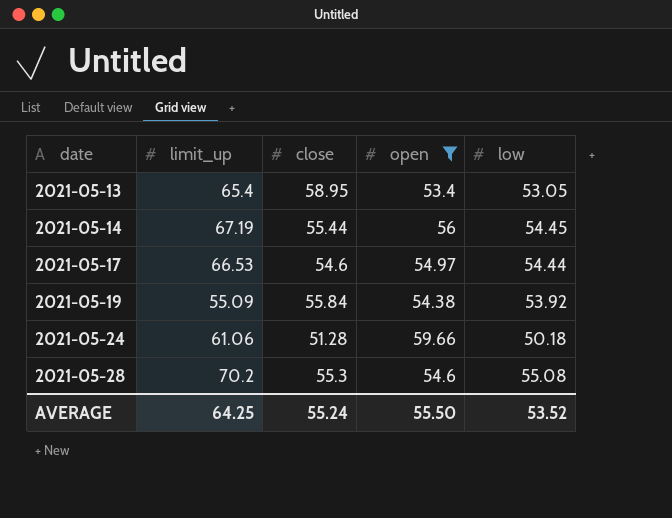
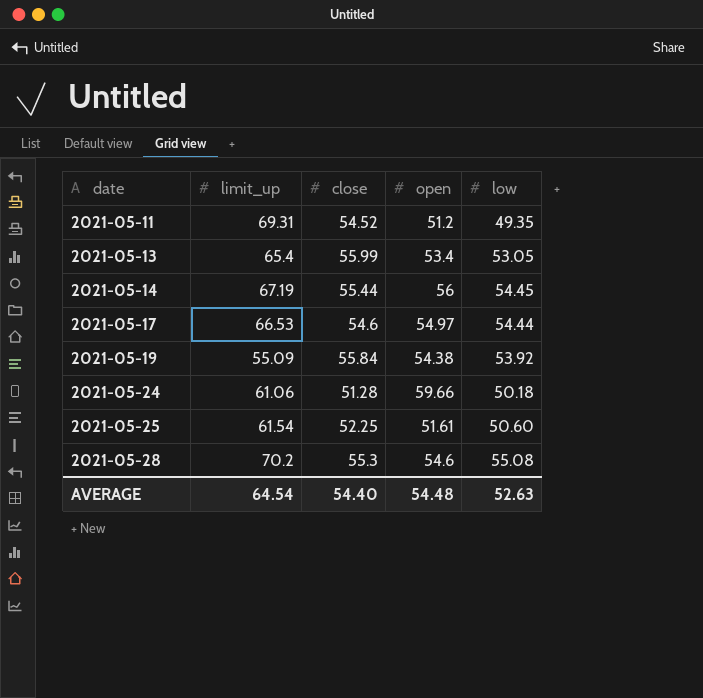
filter: open >= 53.4 -> none
2021-05-13 | close: 58.95 -> 55.99
AVERAGE | limit_up: 64.25 -> 64.54
AVERAGE | close: 55.24 -> 54.40
AVERAGE | open: 55.50 -> 54.48
AVERAGE | low: 53.52 -> 52.63

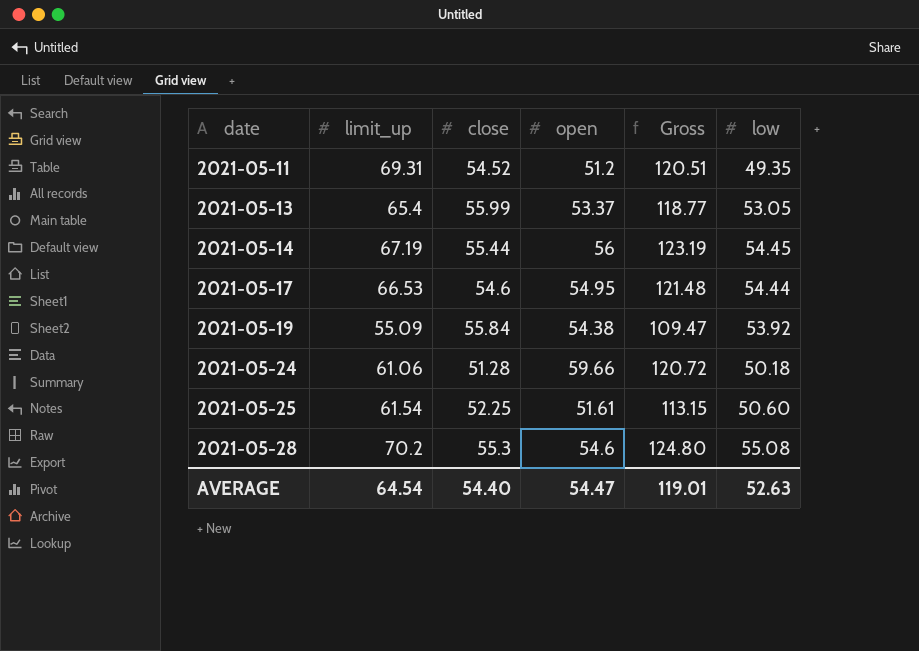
column Gross | formula: none -> [limit_up] + [open]
2021-05-13 | open: 53.4 -> 53.37
2021-05-17 | open: 54.97 -> 54.95
AVERAGE | open: 54.48 -> 54.47

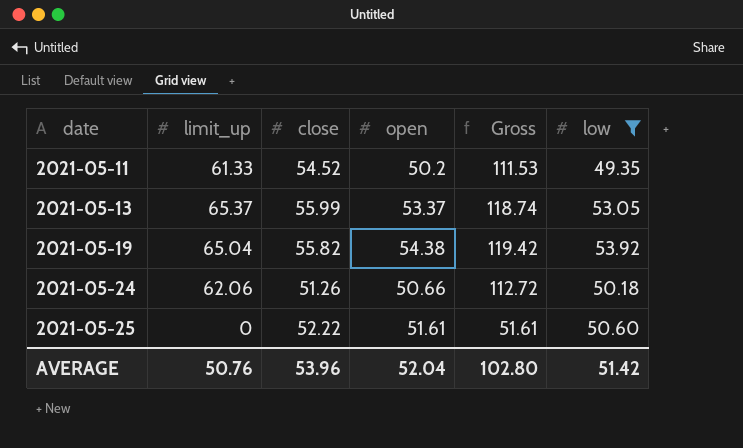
filter: none -> low <= 53.92
2021-05-11 | limit_up: 69.31 -> 61.33
2021-05-11 | open: 51.2 -> 50.2
2021-05-11 | Gross: 120.51 -> 111.53
2021-05-13 | limit_up: 65.4 -> 65.37
2021-05-13 | Gross: 118.77 -> 118.74
2021-05-19 | limit_up: 55.09 -> 65.04
2021-05-19 | close: 55.84 -> 55.82
2021-05-19 | Gross: 109.47 -> 119.42
2021-05-24 | limit_up: 61.06 -> 62.06
2021-05-24 | close: 51.28 -> 51.26
2021-05-24 | open: 59.66 -> 50.66
2021-05-24 | Gross: 120.72 -> 112.72
2021-05-25 | limit_up: 61.54 -> 0
2021-05-25 | close: 52.25 -> 52.22
2021-05-25 | Gross: 113.15 -> 51.61
AVERAGE | limit_up: 64.54 -> 50.76
AVERAGE | close: 54.40 -> 53.96
AVERAGE | open: 54.47 -> 52.04
AVERAGE | Gross: 119.01 -> 102.80
AVERAGE | low: 52.63 -> 51.42

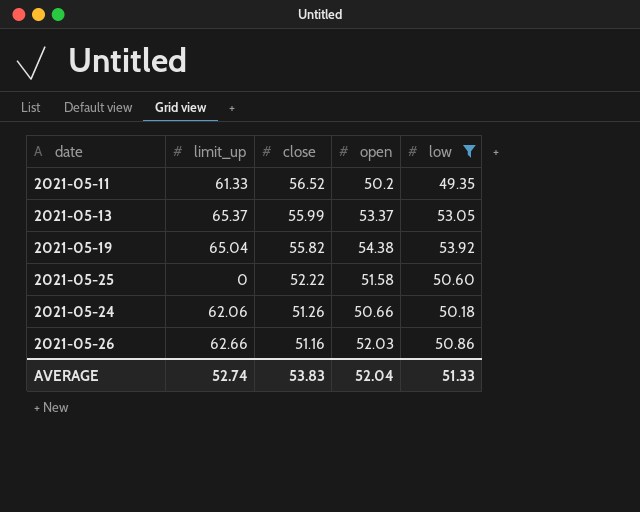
row order: date ascending -> close descending
column Gross | formula: [limit_up] + [open] -> none
2021-05-11 | close: 54.52 -> 56.52
2021-05-25 | open: 51.61 -> 51.58
row 2021-05-26: none -> 62.66 | 51.16 | 52.03 | 50.86
AVERAGE | limit_up: 50.76 -> 52.74
AVERAGE | close: 53.96 -> 53.83
AVERAGE | low: 51.42 -> 51.33

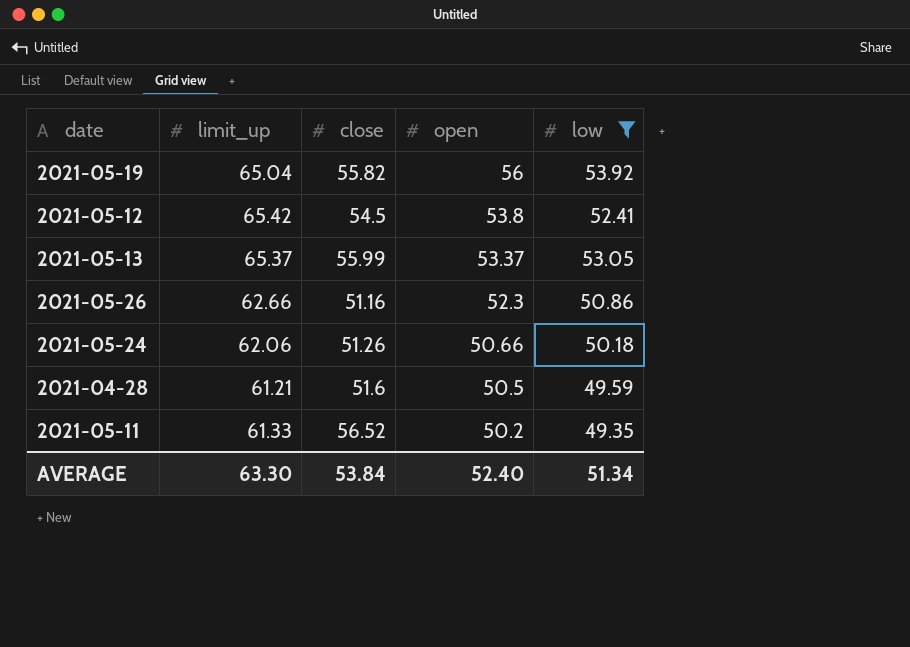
row order: close descending -> open descending
row 2021-05-25: 0 | 52.22 | 51.58 | 50.60 -> none
2021-05-19 | open: 54.38 -> 56
row 2021-05-12: none -> 65.42 | 54.5 | 53.8 | 52.41
2021-05-26 | open: 52.03 -> 52.3
row 2021-04-28: none -> 61.21 | 51.6 | 50.5 | 49.59
AVERAGE | limit_up: 52.74 -> 63.30
AVERAGE | close: 53.83 -> 53.84
AVERAGE | open: 52.04 -> 52.40
AVERAGE | low: 51.33 -> 51.34

